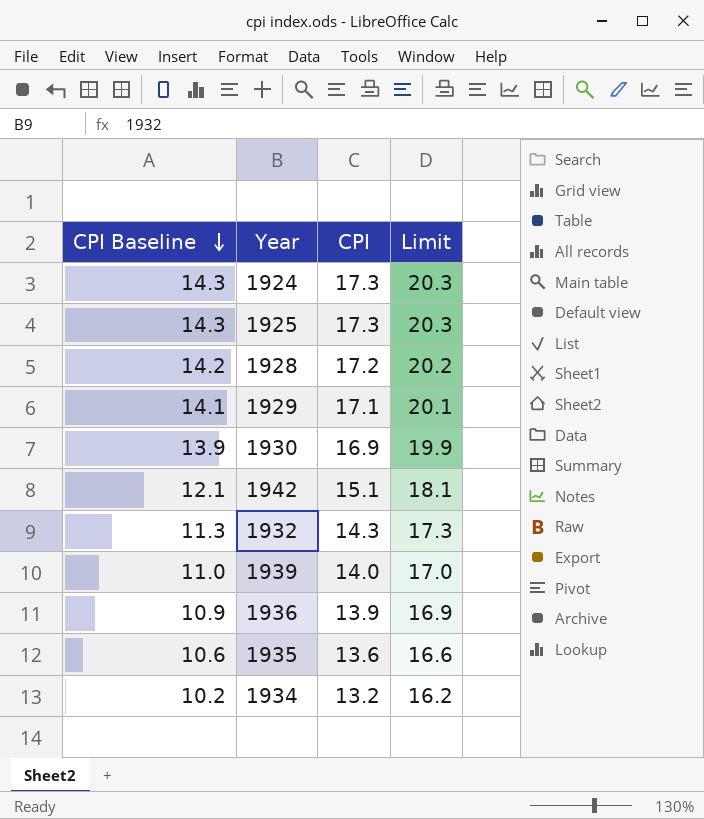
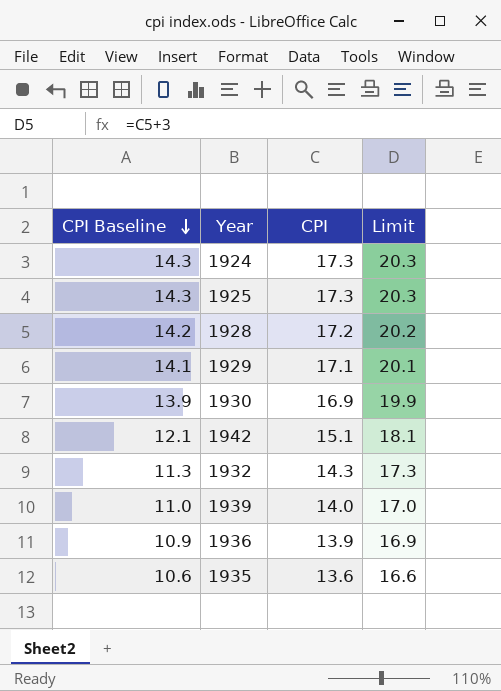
row 1934: 10.2 | 13.2 | 16.2 -> none

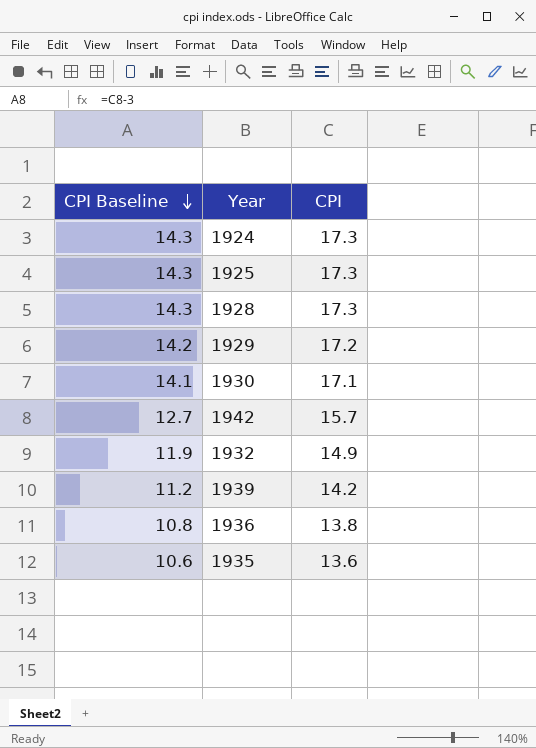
column Limit | formula: [CPI] + 3 -> none
1928 | CPI Baseline: 14.2 -> 14.3
1928 | CPI: 17.2 -> 17.3
1929 | CPI Baseline: 14.1 -> 14.2
1929 | CPI: 17.1 -> 17.2
1930 | CPI Baseline: 13.9 -> 14.1
1930 | CPI: 16.9 -> 17.1
1942 | CPI Baseline: 12.1 -> 12.7
1942 | CPI: 15.1 -> 15.7
1932 | CPI Baseline: 11.3 -> 11.9
1932 | CPI: 14.3 -> 14.9
1939 | CPI Baseline: 11.0 -> 11.2
1939 | CPI: 14.0 -> 14.2
1936 | CPI Baseline: 10.9 -> 10.8
1936 | CPI: 13.9 -> 13.8

